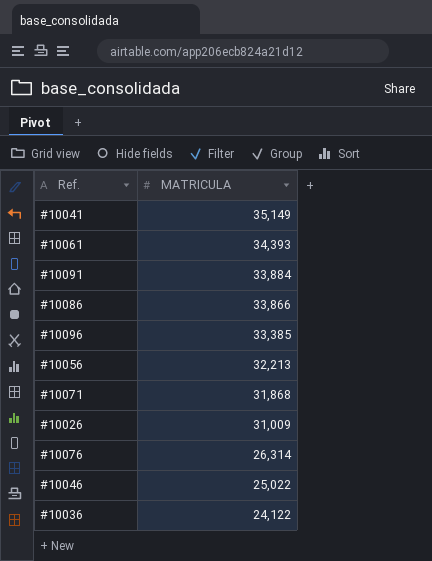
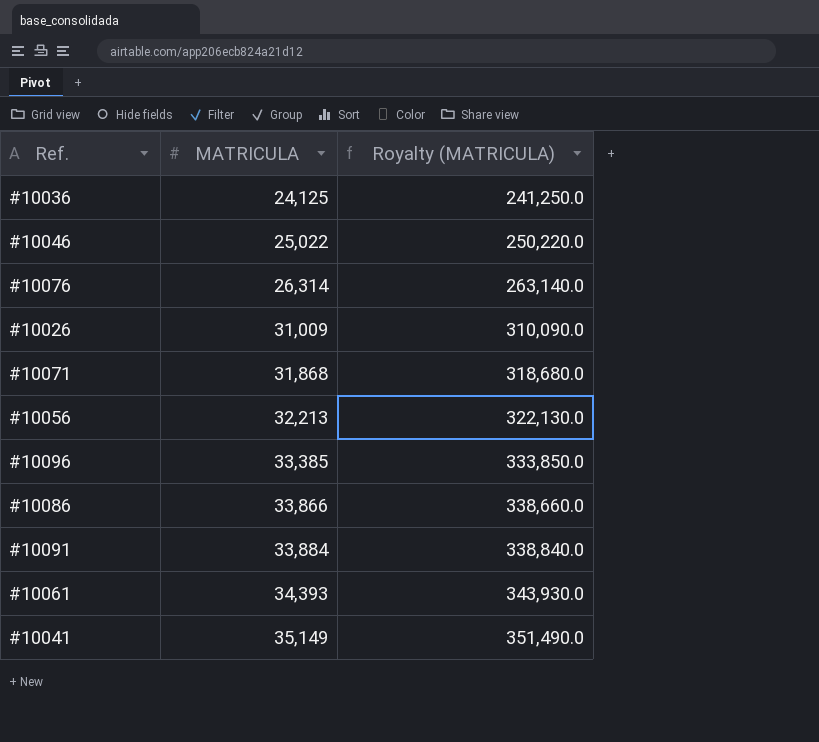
row order: MATRICULA descending -> MATRICULA ascending
column Royalty (MATRICULA) | formula: none -> [MATRICULA] * 10
#10036 | MATRICULA: 24,122 -> 24,125

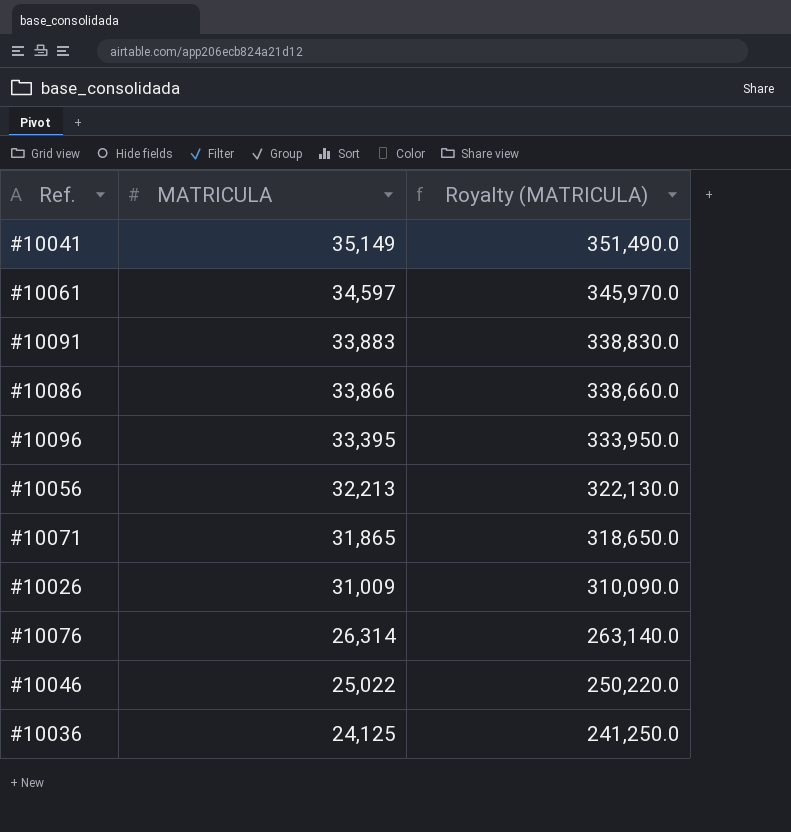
row order: MATRICULA ascending -> MATRICULA descending
#10061 | MATRICULA: 34,393 -> 34,597
#10061 | Royalty (MATRICULA): 343,930.0 -> 345,970.0
#10091 | MATRICULA: 33,884 -> 33,883
#10091 | Royalty (MATRICULA): 338,840.0 -> 338,830.0
#10096 | MATRICULA: 33,385 -> 33,395
#10096 | Royalty (MATRICULA): 333,850.0 -> 333,950.0
#10071 | MATRICULA: 31,868 -> 31,865
#10071 | Royalty (MATRICULA): 318,680.0 -> 318,650.0

